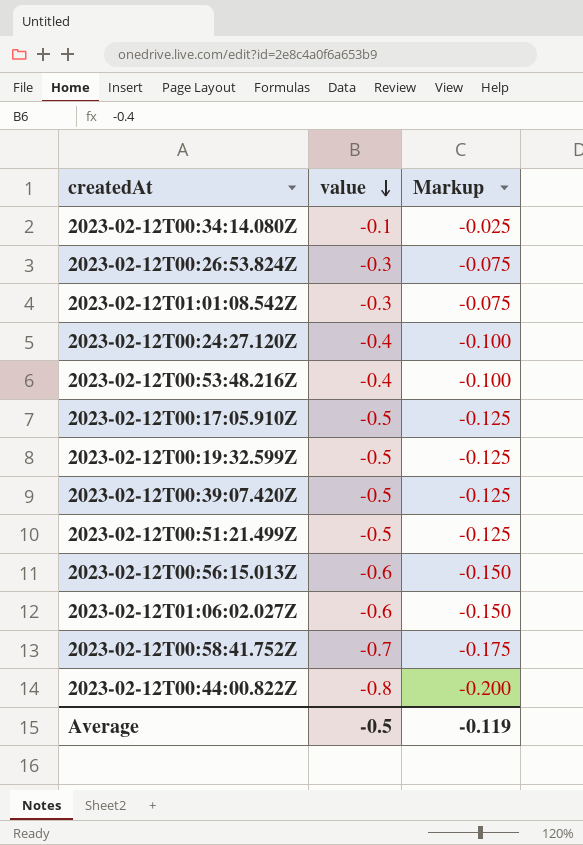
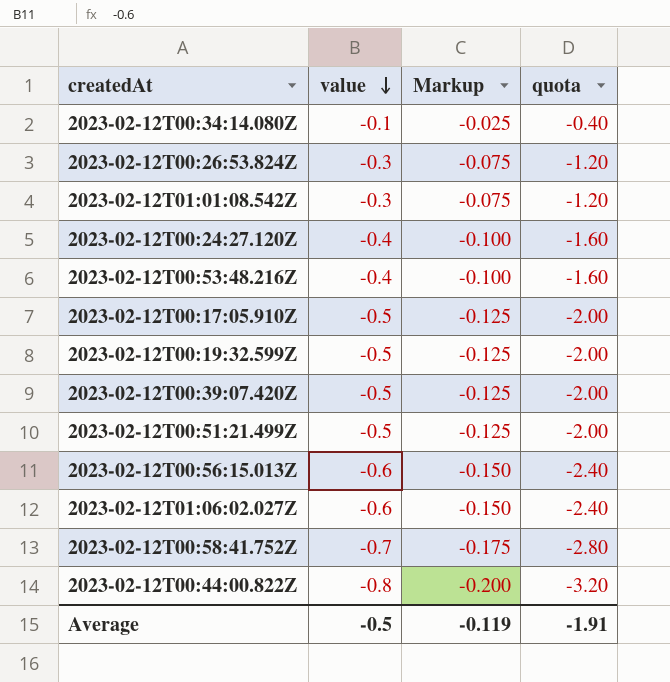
column quota | formula: none -> [value] * 4

